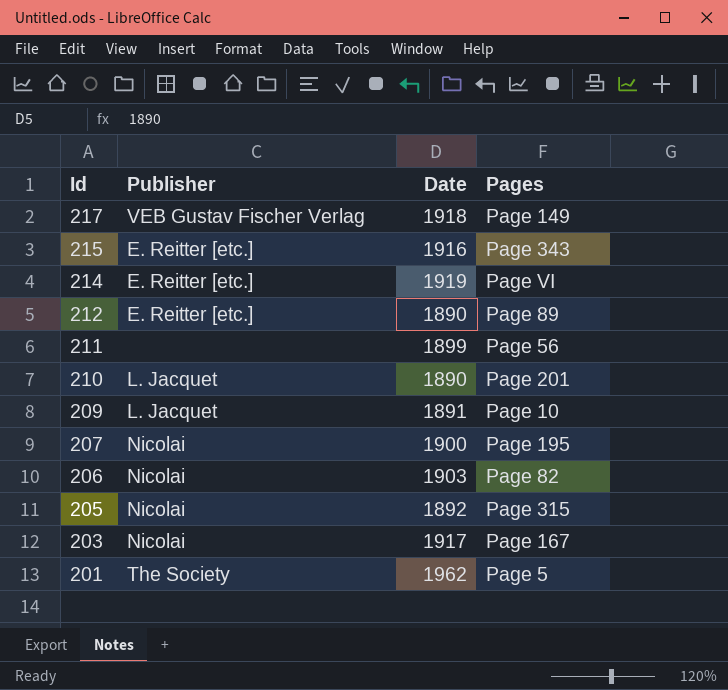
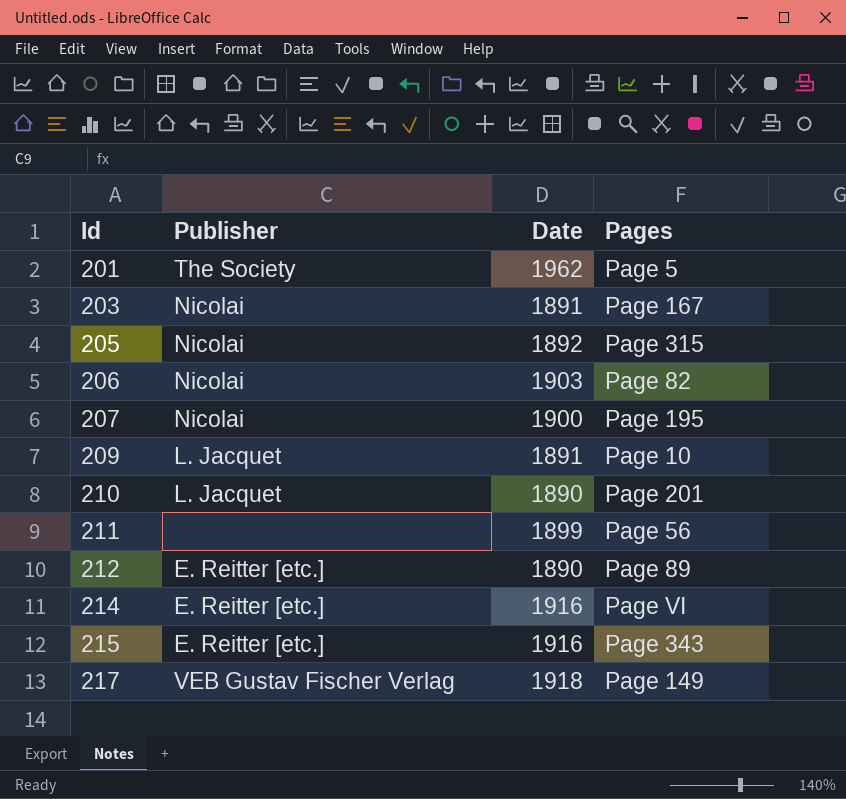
row order: Id descending -> Id ascending
203 | Date: 1917 -> 1891
214 | Date: 1919 -> 1916

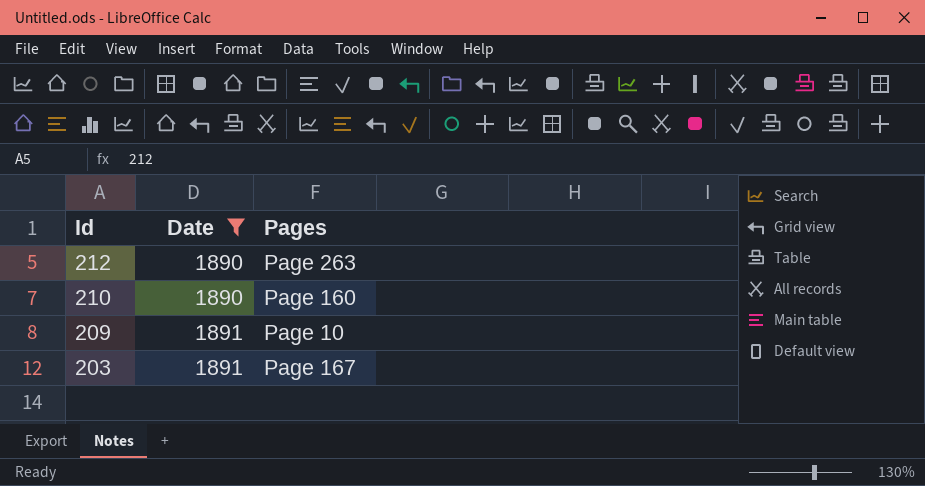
filter: none -> Date <= 1891
row order: Id ascending -> Id descending
column Publisher | position: 2 -> none
212 | Pages: Page 89 -> Page 263
210 | Pages: Page 201 -> Page 160

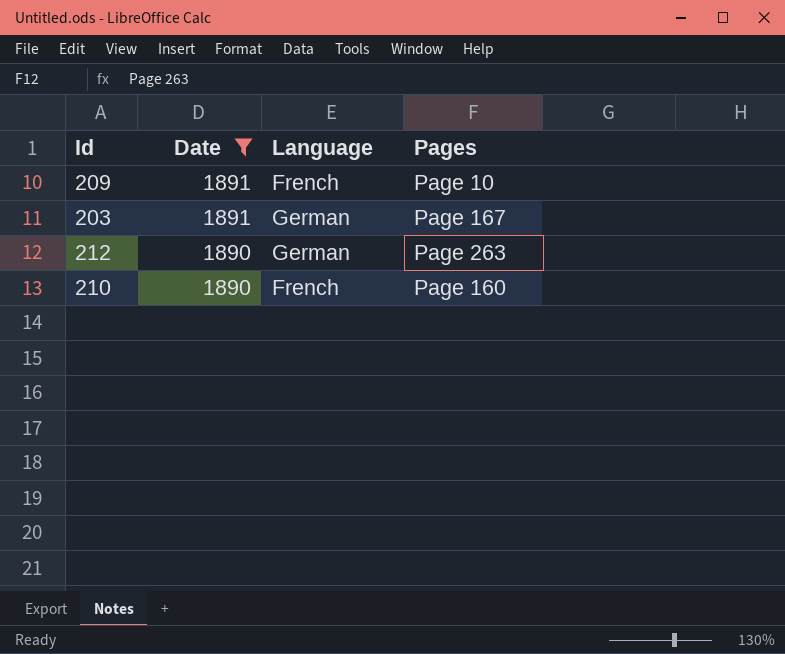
row order: Id descending -> Date descending
column Language | position: none -> 3

